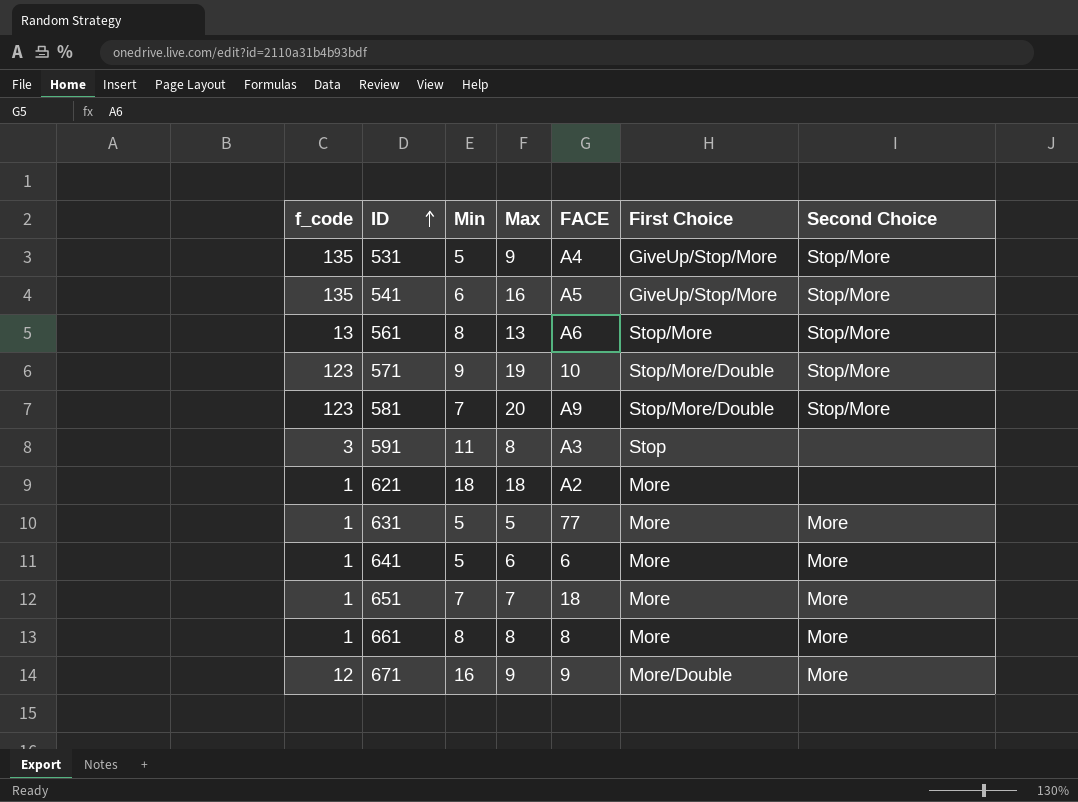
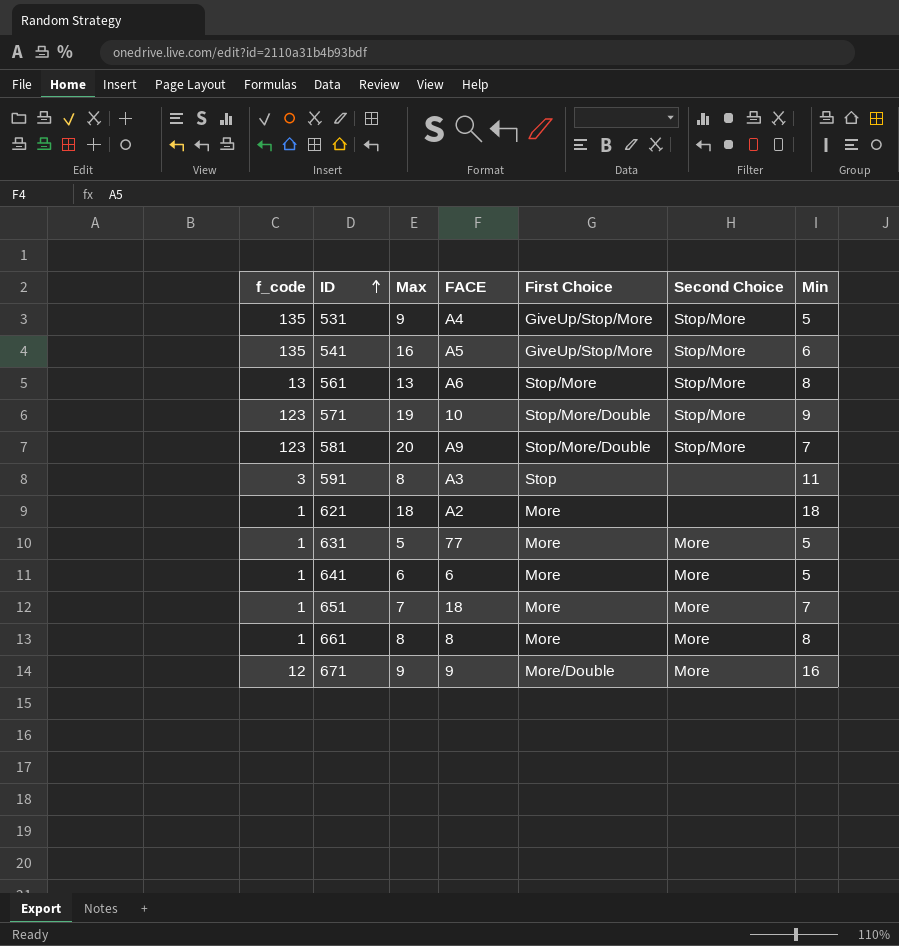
column Min | position: 3 -> 7

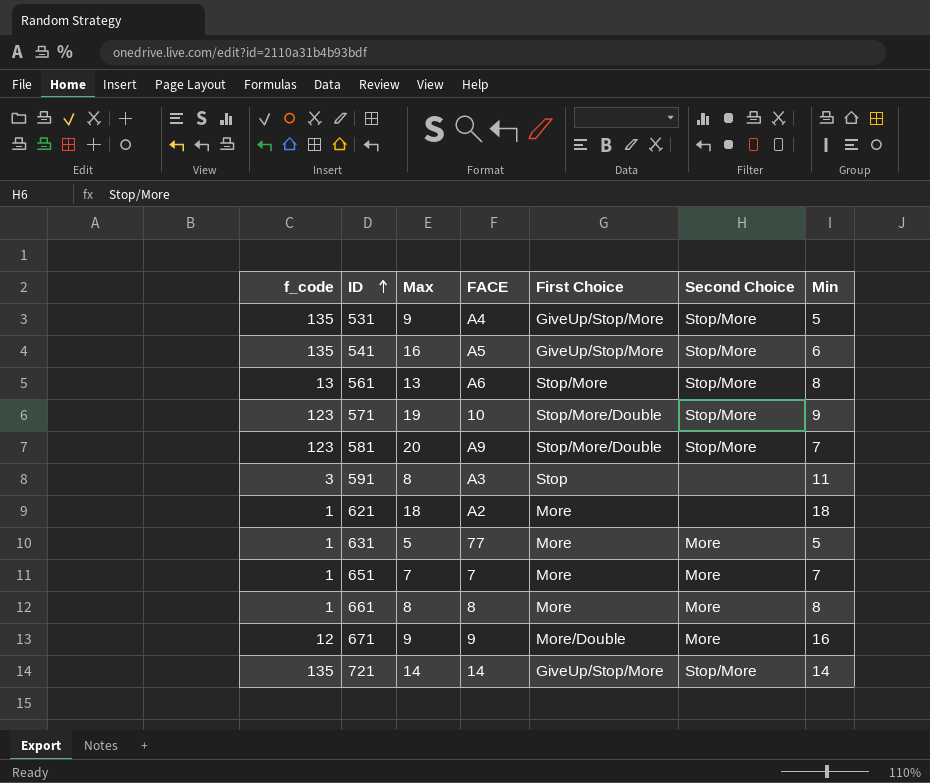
row 641: 1 | 6 | 6 | More | More | 5 -> none
651 | FACE: 18 -> 7
row 721: none -> 135 | 14 | 14 | GiveUp/Stop/More | Stop/More | 14

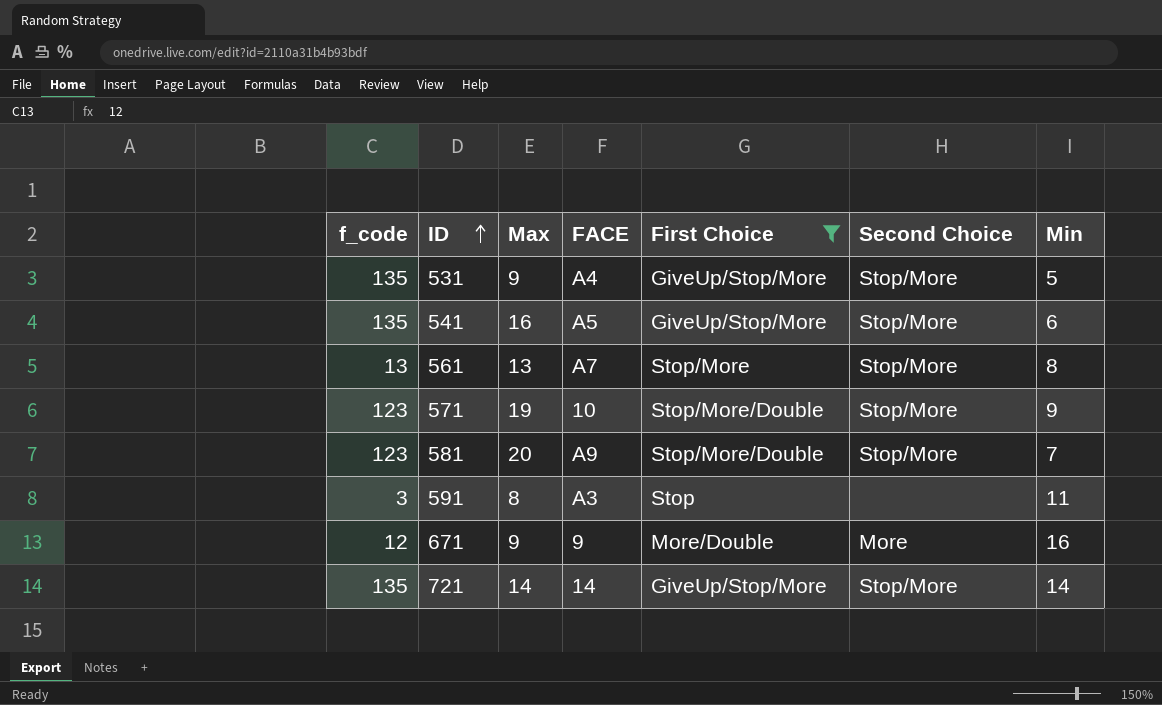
filter: none -> First Choice != More
561 | FACE: A6 -> A7

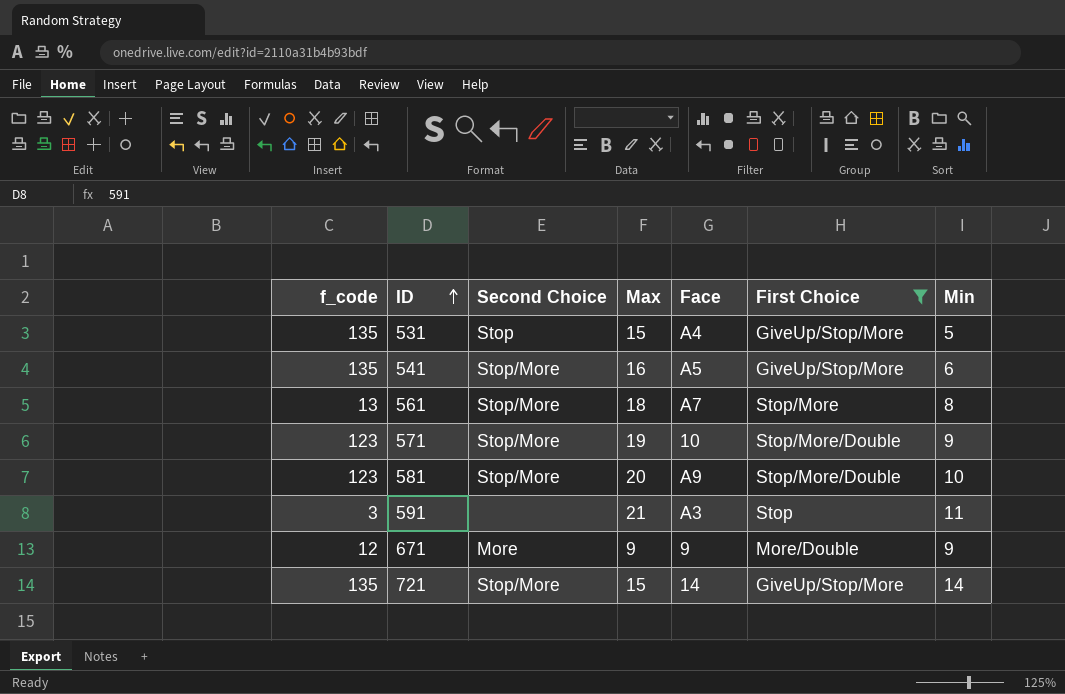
column Second Choice | position: 6 -> 3
column name: FACE -> Face
531 | Second Choice: Stop/More -> Stop
531 | Max: 9 -> 15
561 | Max: 13 -> 18
581 | Min: 7 -> 10
591 | Max: 8 -> 21
671 | Min: 16 -> 9
721 | Max: 14 -> 15

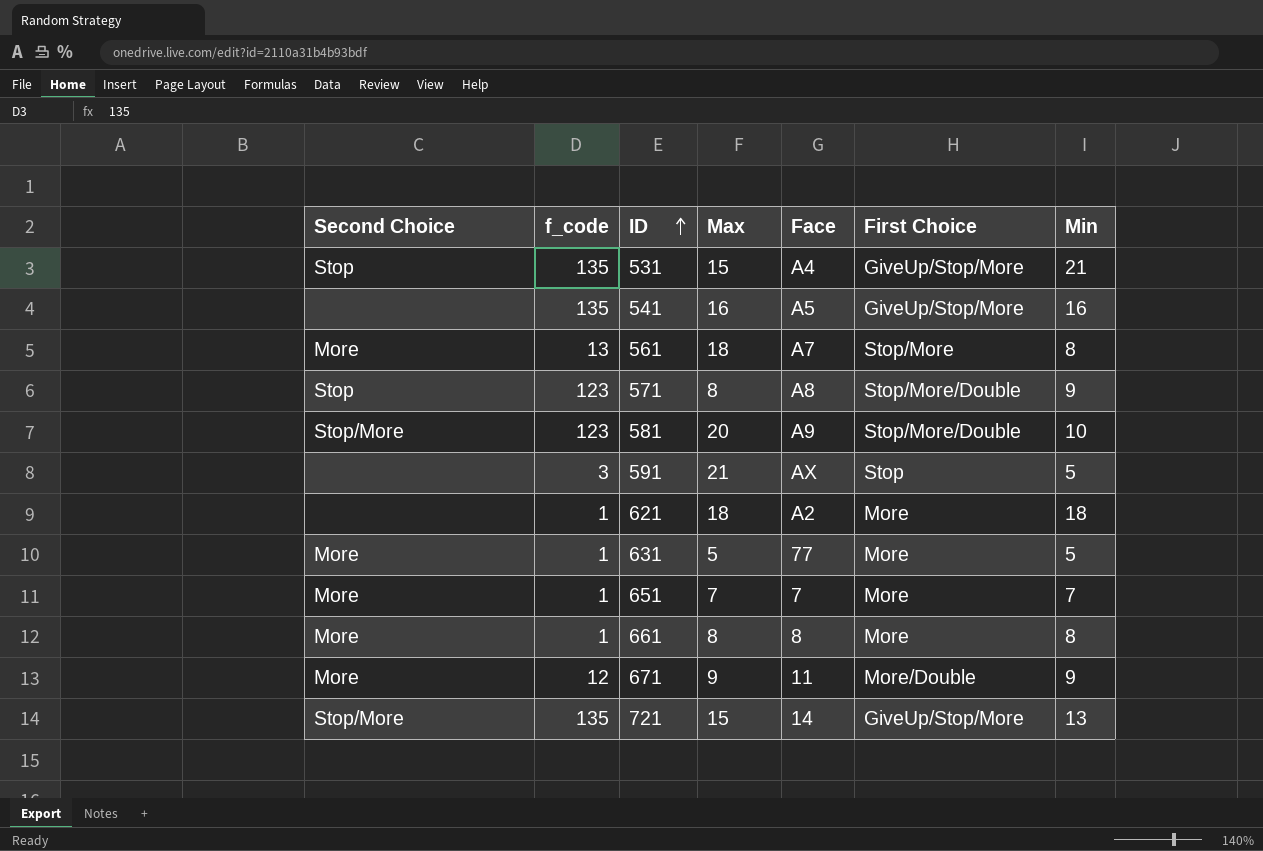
filter: First Choice != More -> none
column Second Choice | position: 3 -> 1
531 | Min: 5 -> 21
541 | Second Choice: Stop/More -> none
541 | Min: 6 -> 16
561 | Second Choice: Stop/More -> More
571 | Second Choice: Stop/More -> Stop
571 | Max: 19 -> 8
571 | Face: 10 -> A8
591 | Face: A3 -> AX
591 | Min: 11 -> 5
671 | Face: 9 -> 11
721 | Min: 14 -> 13

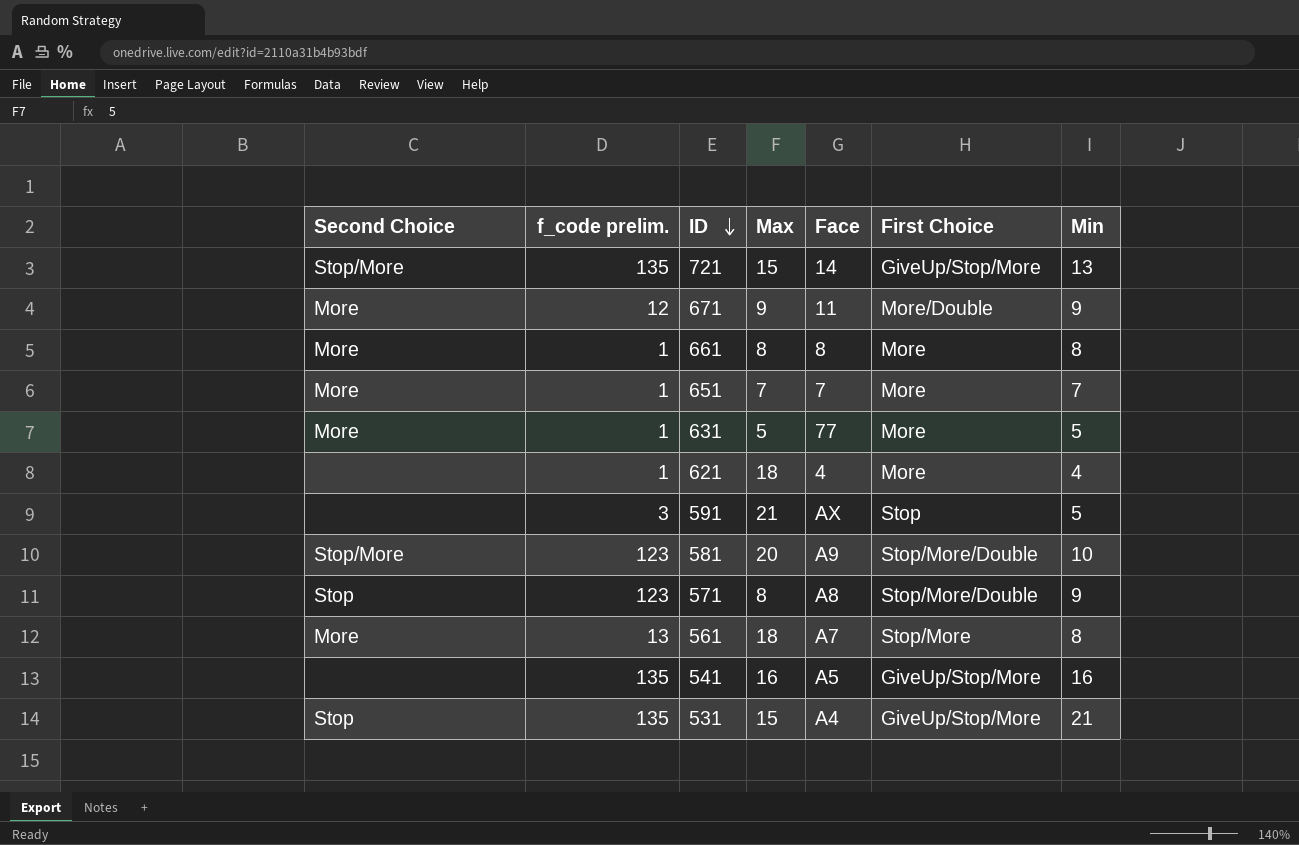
row order: ID ascending -> ID descending
column name: f_code -> f_code prelim.
621 | Face: A2 -> 4
621 | Min: 18 -> 4

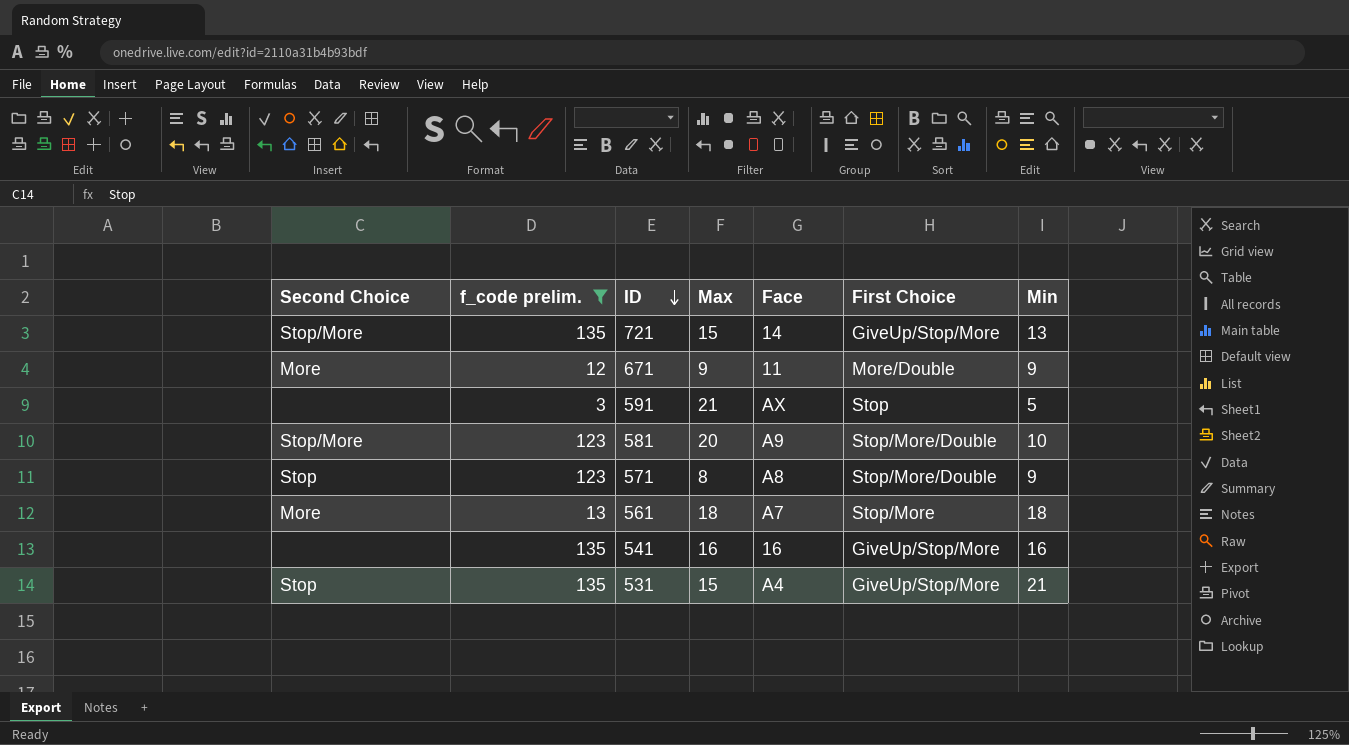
filter: none -> f_code prelim. != 1
561 | Min: 8 -> 18
541 | Face: A5 -> 16

